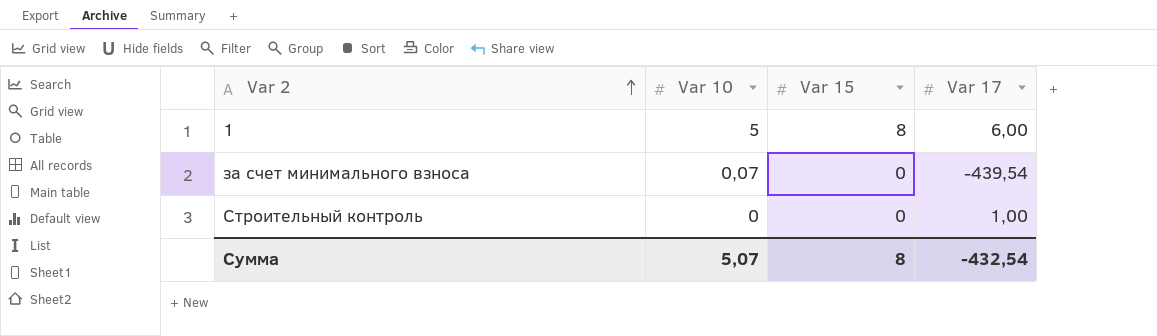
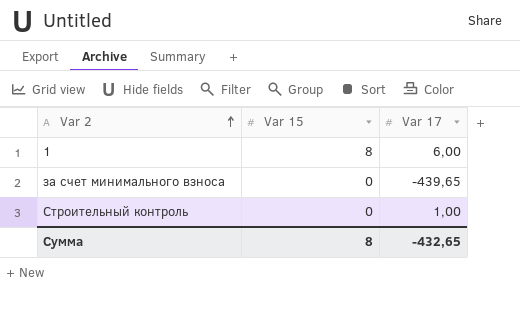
column Var 10 | position: 2 -> none
за счет минимального взноса | Var 17: -439,54 -> -439,65
Сумма | Var 17: -432,54 -> -432,65

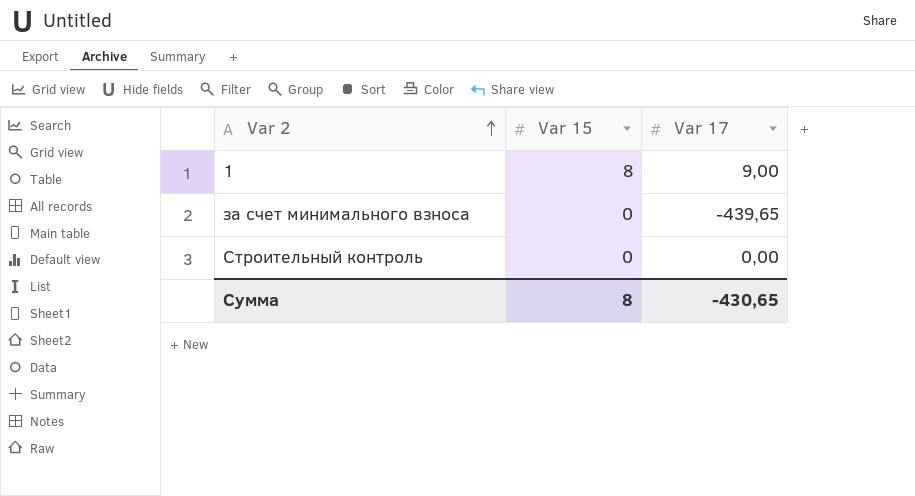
1 | Var 17: 6,00 -> 9,00
Строительный контроль | Var 17: 1,00 -> 0,00
Сумма | Var 17: -432,65 -> -430,65

